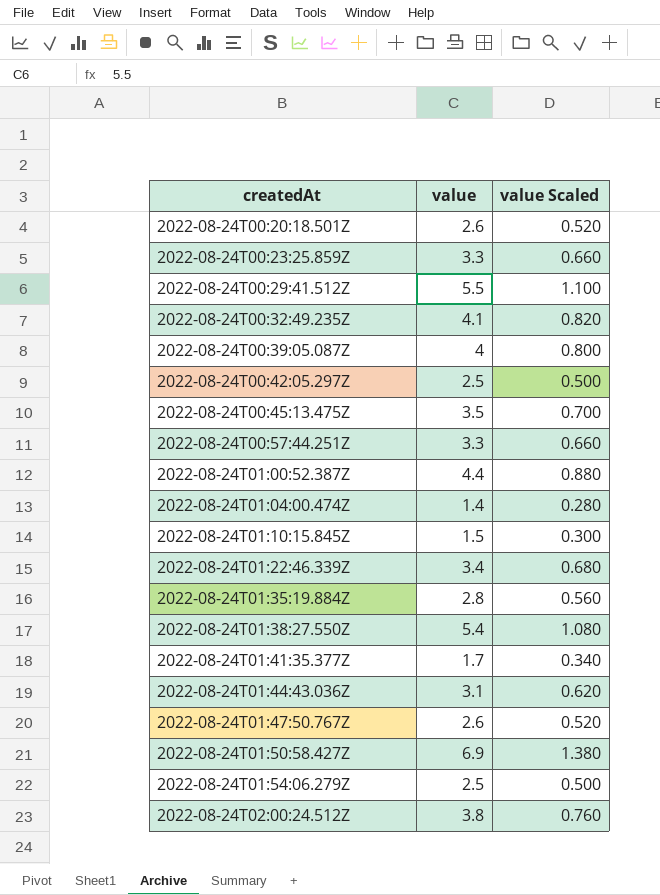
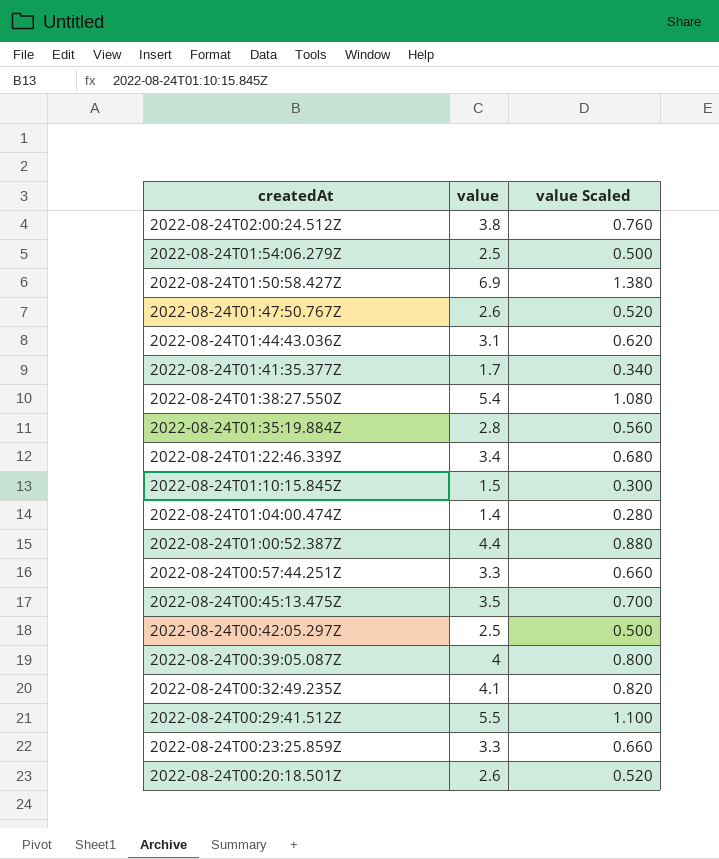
row order: createdAt ascending -> createdAt descending

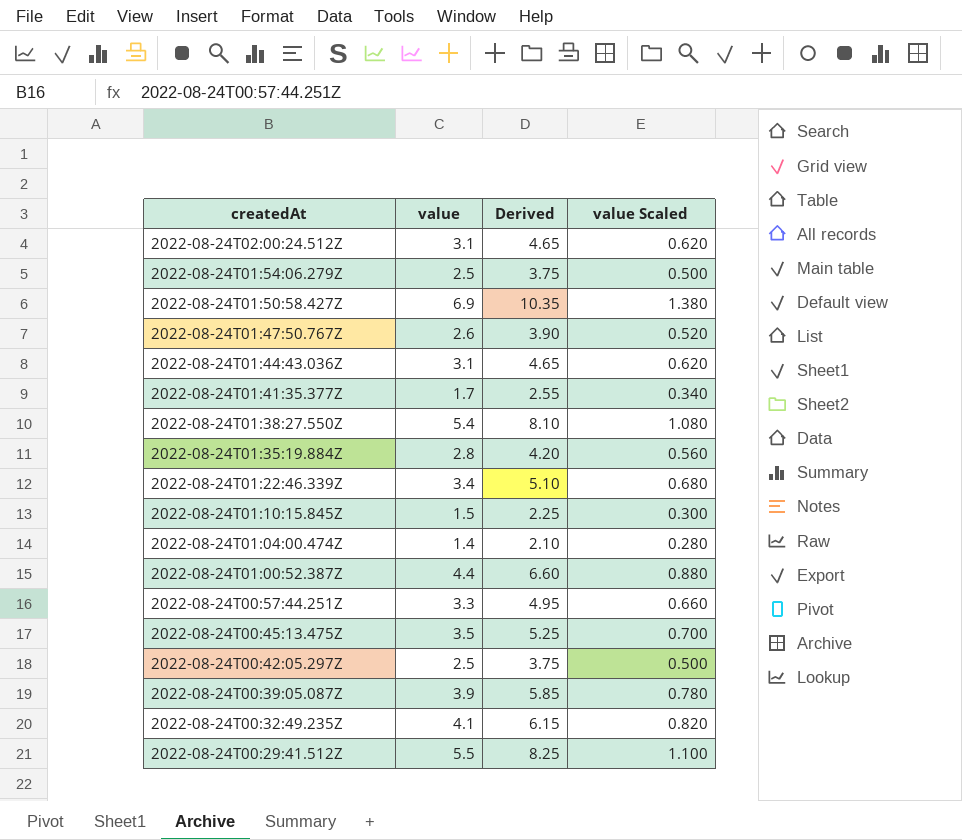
column Derived | formula: none -> [value] * 1.5
row 2022-08-24T00:23:25.859Z: 3.3 | 0.660 -> none
row 2022-08-24T00:20:18.501Z: 2.6 | 0.520 -> none
2022-08-24T02:00:24.512Z | value: 3.8 -> 3.1
2022-08-24T02:00:24.512Z | value Scaled: 0.760 -> 0.620
2022-08-24T00:39:05.087Z | value: 4 -> 3.9
2022-08-24T00:39:05.087Z | value Scaled: 0.800 -> 0.780

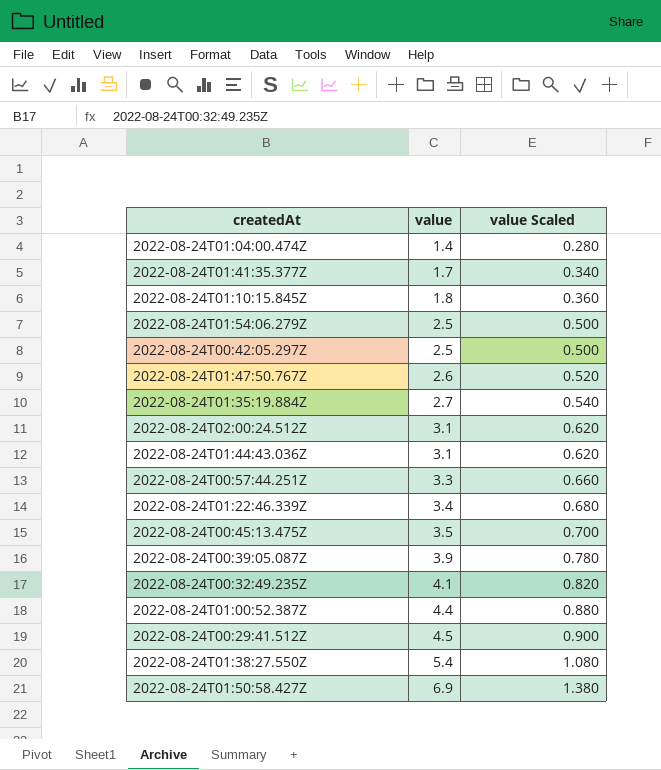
row order: createdAt descending -> value ascending
column Derived | formula: [value] * 1.5 -> none
2022-08-24T01:10:15.845Z | value: 1.5 -> 1.8
2022-08-24T01:10:15.845Z | value Scaled: 0.300 -> 0.360
2022-08-24T01:35:19.884Z | value: 2.8 -> 2.7
2022-08-24T01:35:19.884Z | value Scaled: 0.560 -> 0.540
2022-08-24T00:29:41.512Z | value: 5.5 -> 4.5
2022-08-24T00:29:41.512Z | value Scaled: 1.100 -> 0.900

